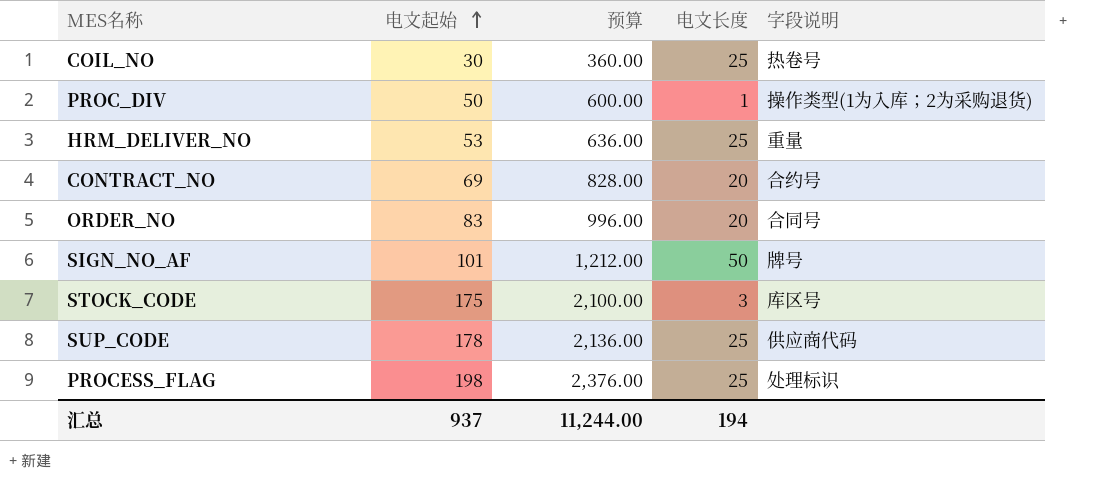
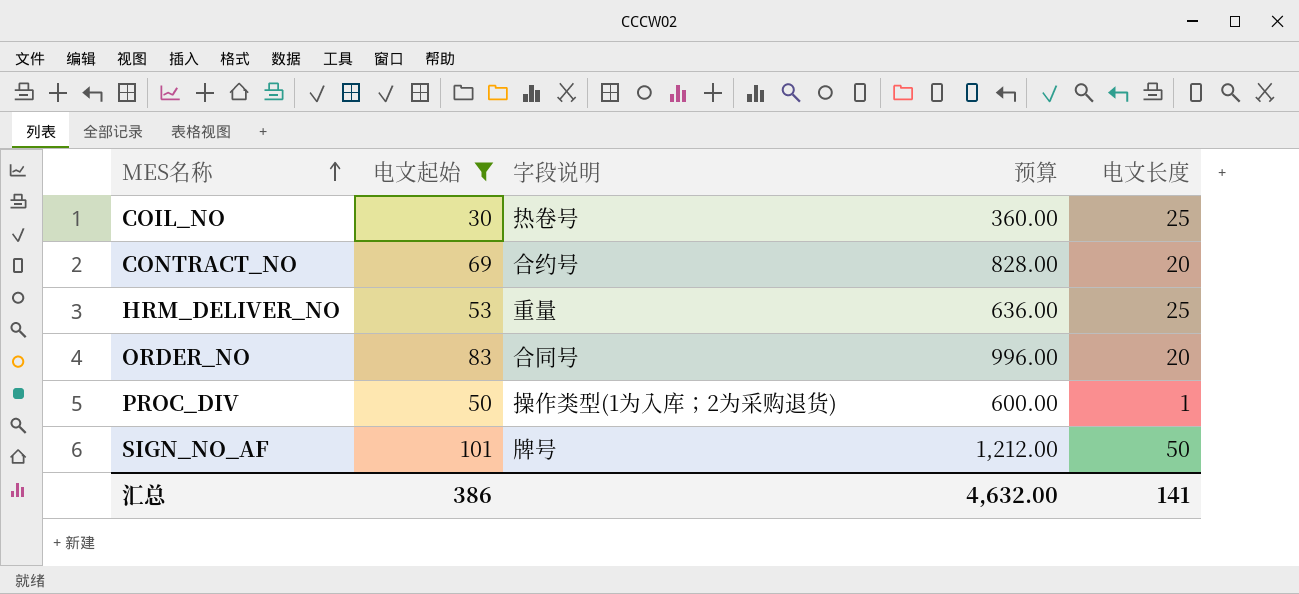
filter: none -> 电文起始 <= 101
row order: 电文起始 ascending -> MES名称 ascending
column 字段说明 | position: 5 -> 3
汇总 | 电文起始: 937 -> 386
汇总 | 预算: 11,244.00 -> 4,632.00
汇总 | 电文长度: 194 -> 141

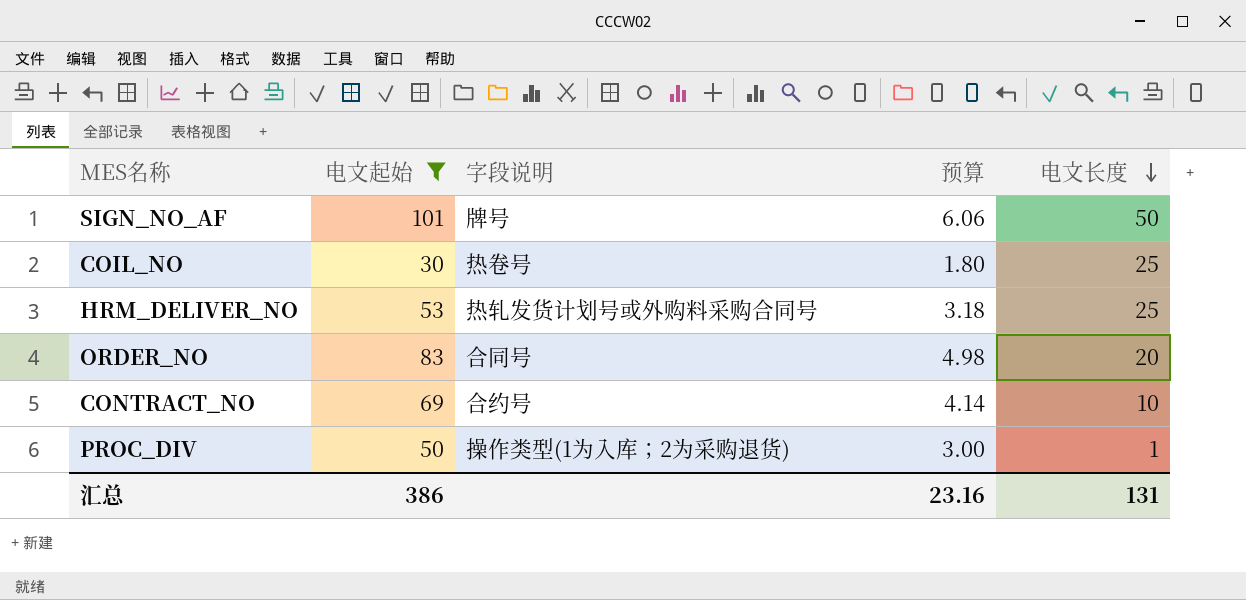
row order: MES名称 ascending -> 电文长度 descending
column 预算 | formula: [电文起始] * 12 -> [电文起始] * 0.06
HRM_DELIVER_NO | 字段说明: 重量 -> 热轧发货计划号或外购料采购合同号
CONTRACT_NO | 电文长度: 20 -> 10
汇总 | 预算: 4,632.00 -> 23.16
汇总 | 电文长度: 141 -> 131

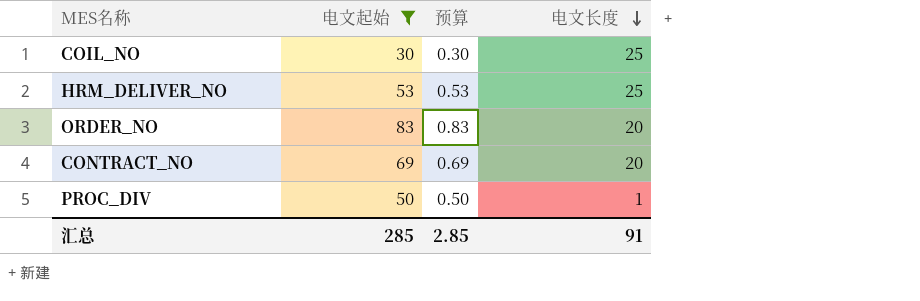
column 字段说明 | position: 3 -> none
column 预算 | formula: [电文起始] * 0.06 -> [电文起始] * 0.01
row SIGN_NO_AF: 101 | 牌号 | 6.06 | 50 -> none
CONTRACT_NO | 电文长度: 10 -> 20
汇总 | 电文起始: 386 -> 285
汇总 | 预算: 23.16 -> 2.85
汇总 | 电文长度: 131 -> 91

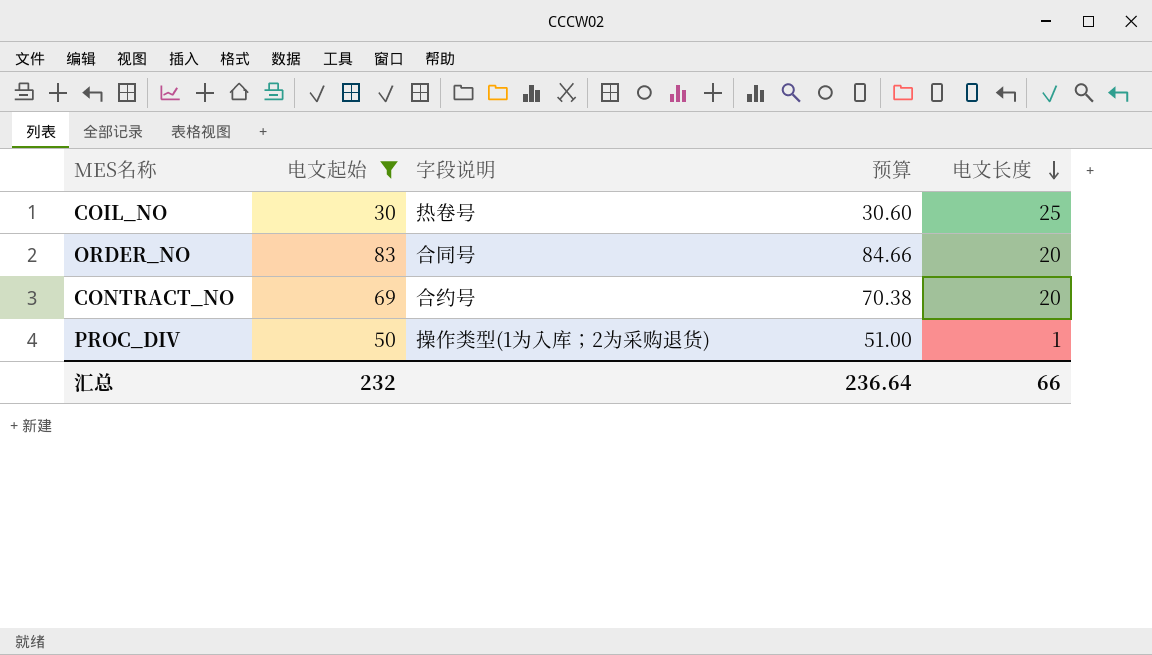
column 字段说明 | position: none -> 3
column 预算 | formula: [电文起始] * 0.01 -> [电文起始] * 1.02
row HRM_DELIVER_NO: 53 | 0.53 | 25 -> none
汇总 | 电文起始: 285 -> 232
汇总 | 预算: 2.85 -> 236.64
汇总 | 电文长度: 91 -> 66

